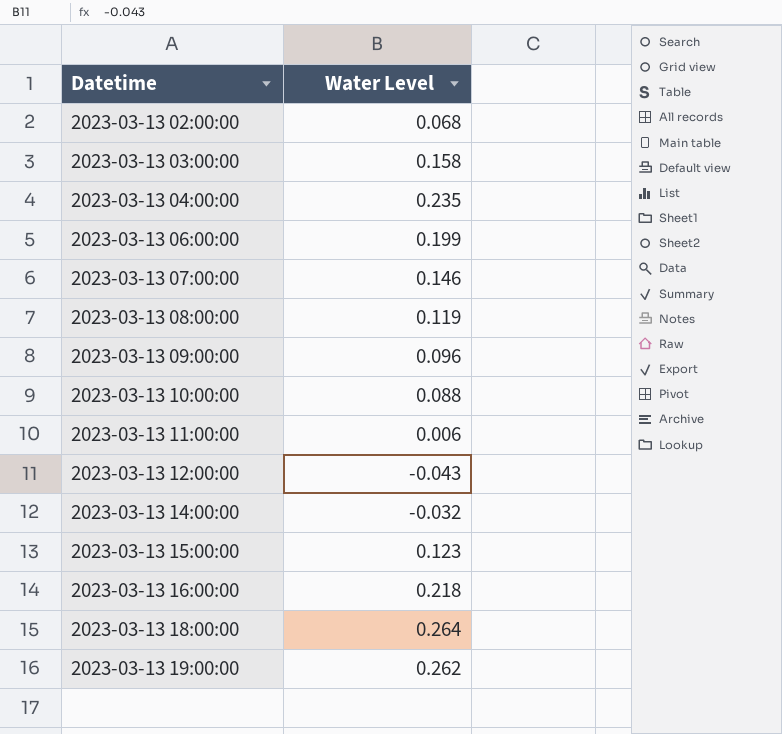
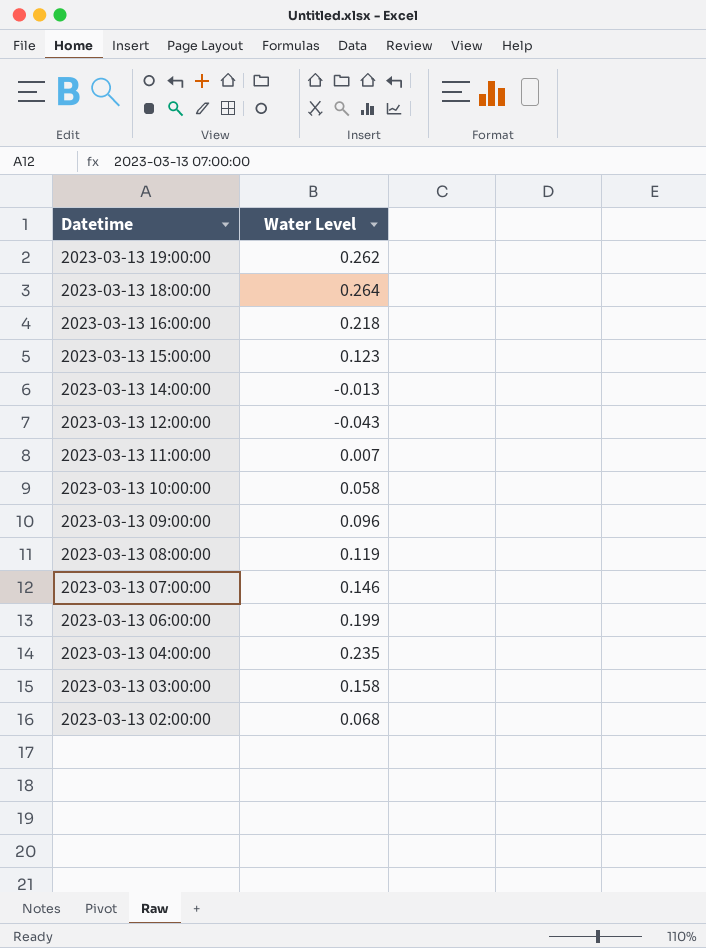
row order: Datetime ascending -> Datetime descending
2023-03-13 14:00:00 | Water Level: -0.032 -> -0.013
2023-03-13 11:00:00 | Water Level: 0.006 -> 0.007
2023-03-13 10:00:00 | Water Level: 0.088 -> 0.058

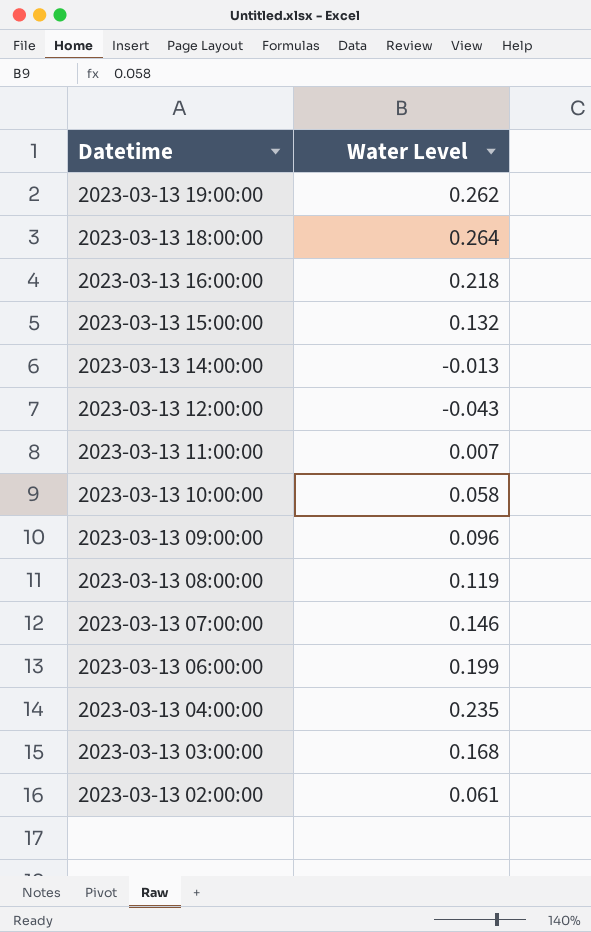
2023-03-13 15:00:00 | Water Level: 0.123 -> 0.132
2023-03-13 03:00:00 | Water Level: 0.158 -> 0.168
2023-03-13 02:00:00 | Water Level: 0.068 -> 0.061

